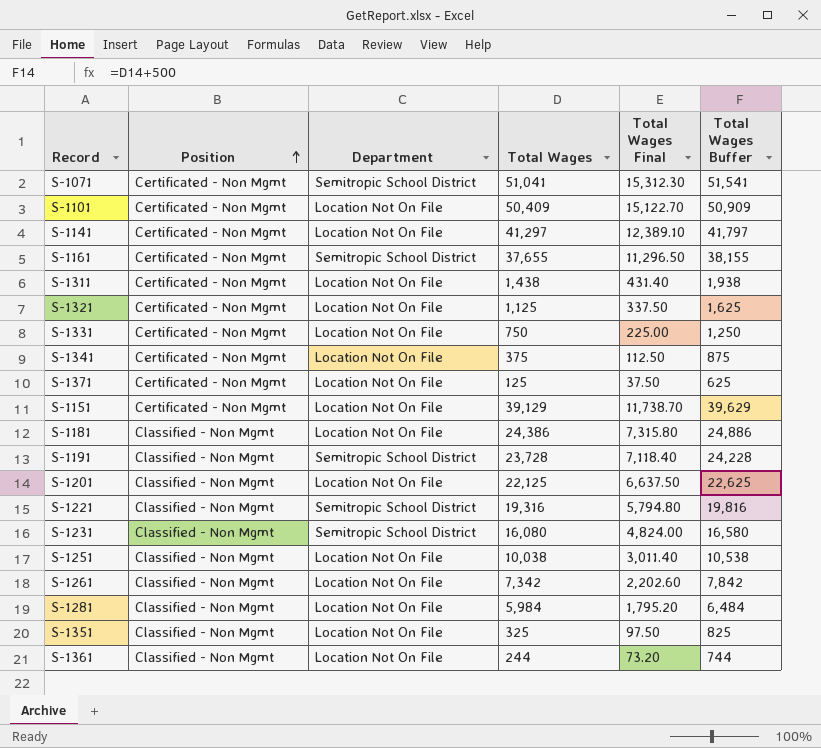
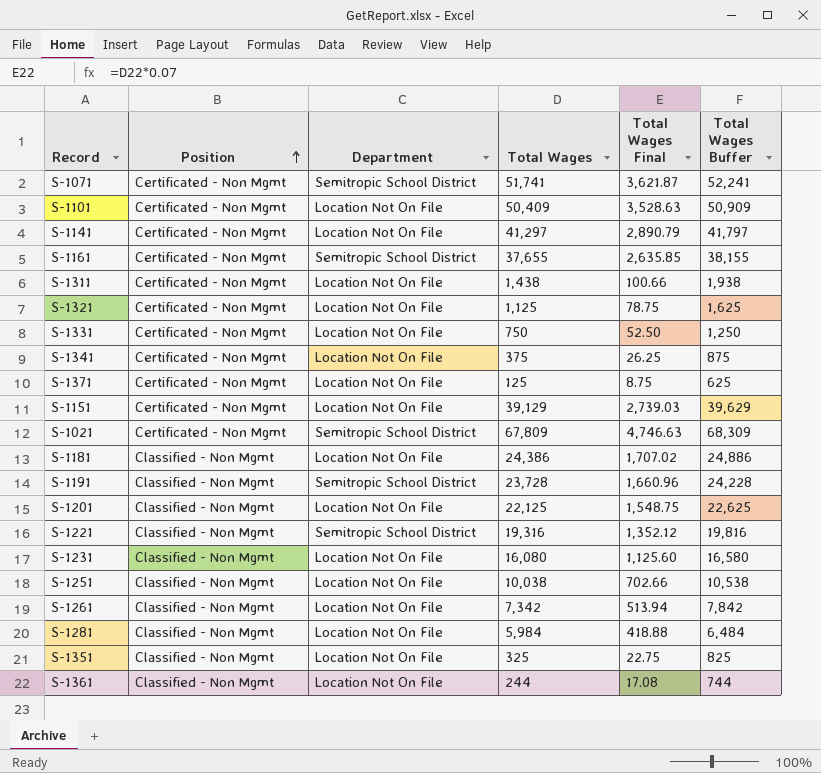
column Total Wages Final | formula: [Total Wages] * 0.3 -> [Total Wages] * 0.07
S-1071 | Total Wages: 51,041 -> 51,741
S-1071 | Total Wages Buffer: 51,541 -> 52,241
row S-1021: none -> Certificated - Non Mgmt | Semitropic School District | 67,809 | 4,746.63 | 68,309
S-1231 | Department: Semitropic School District -> Location Not On File

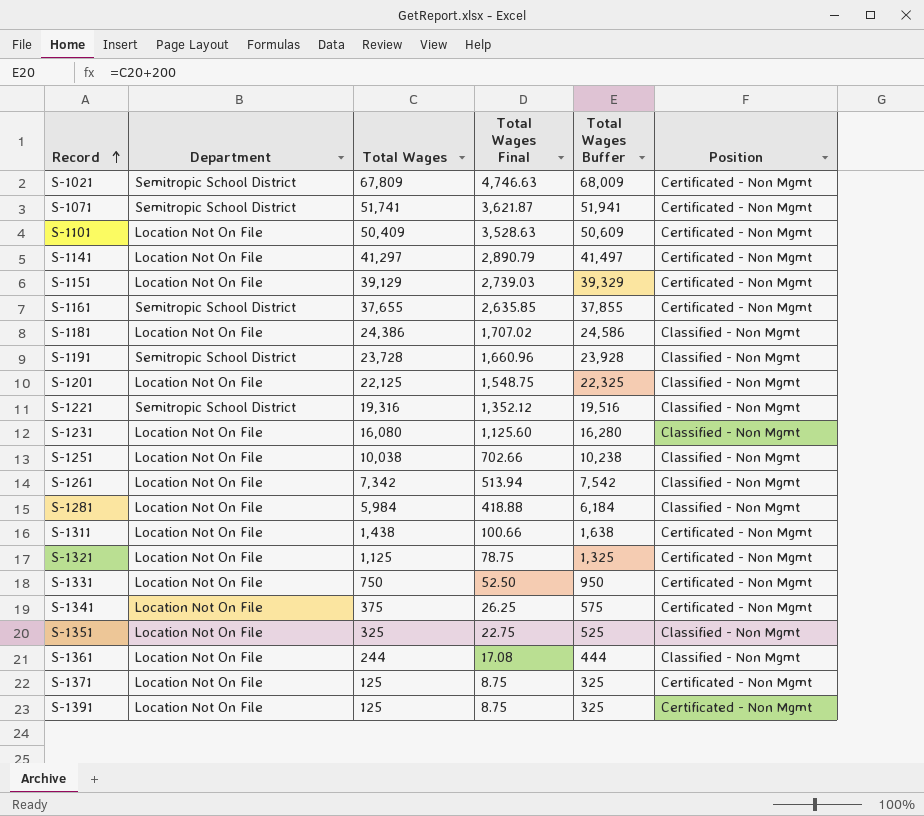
row order: Position ascending -> Record ascending
column Total Wages Buffer | formula: [Total Wages] + 500 -> [Total Wages] + 200
column Position | position: 2 -> 6
row S-1391: none -> Location Not On File | 125 | 8.75 | 325 | Certificated - Non Mgmt

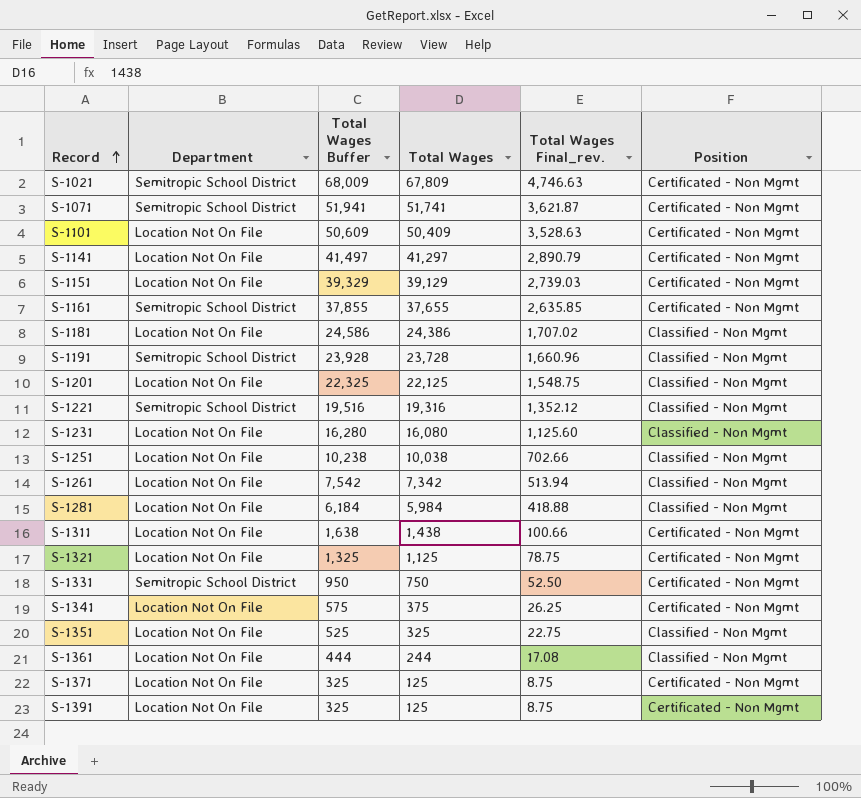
column Total Wages Buffer | position: 5 -> 3
column name: Total Wages Final -> Total Wages Final_rev.
S-1331 | Department: Location Not On File -> Semitropic School District

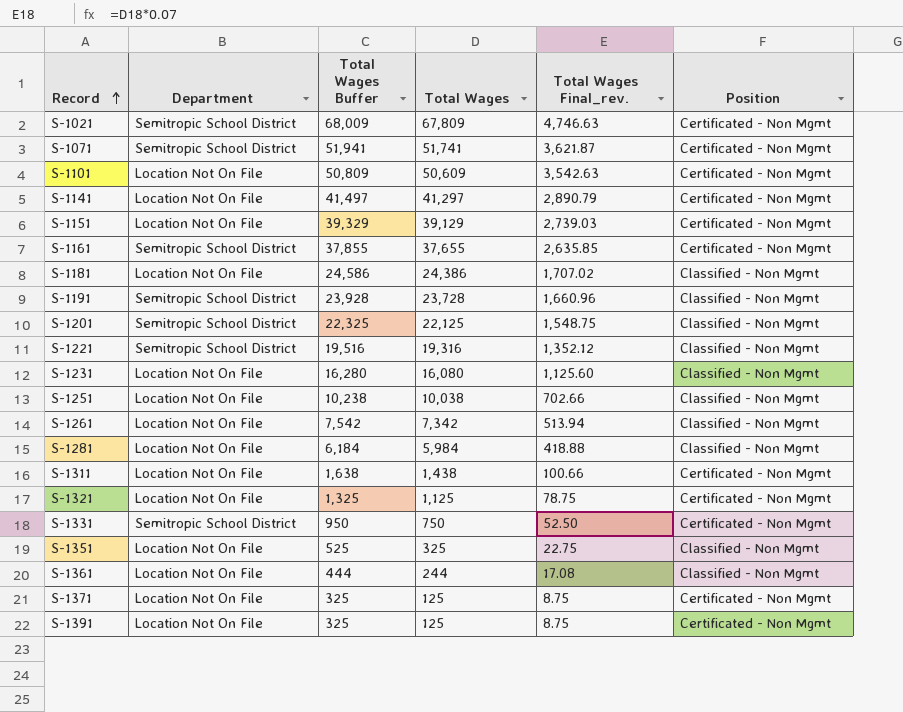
row S-1341: Location Not On File | 575 | 375 | 26.25 | Certificated - Non Mgmt -> none
S-1101 | Total Wages Buffer: 50,609 -> 50,809
S-1101 | Total Wages: 50,409 -> 50,609
S-1101 | Total Wages Final_rev.: 3,528.63 -> 3,542.63
S-1201 | Department: Location Not On File -> Semitropic School District

